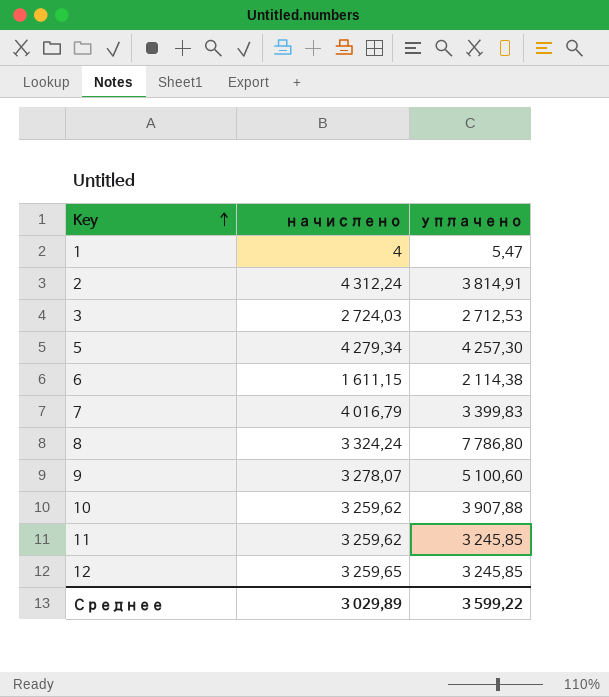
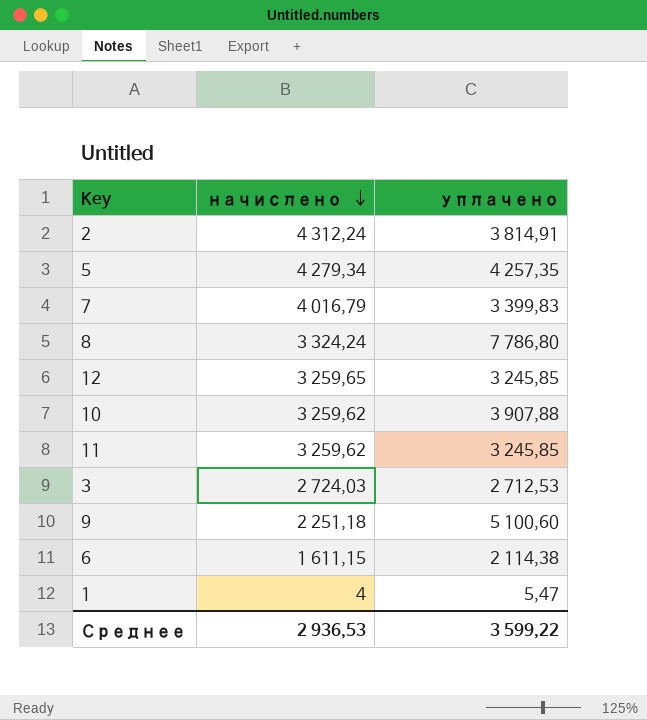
row order: Key ascending -> начислено descending
5 | уплачено: 4 257,30 -> 4 257,35
9 | начислено: 3 278,07 -> 2 251,18
Среднее | начислено: 3 029,89 -> 2 936,53

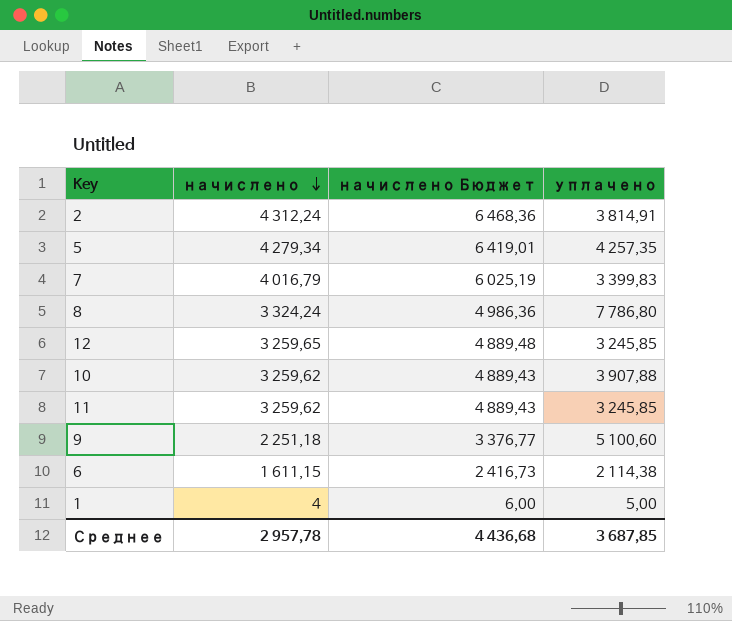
column начислено Бюджет | formula: none -> [начислено] * 1,5
row 3: 2 724,03 | 2 712,53 -> none
1 | уплачено: 5,47 -> 5,00
Среднее | начислено: 2 936,53 -> 2 957,78
Среднее | уплачено: 3 599,22 -> 3 687,85

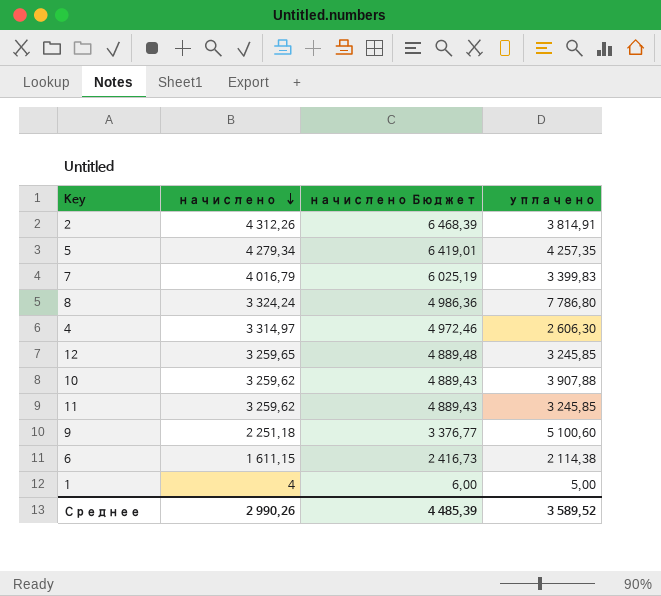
2 | начислено: 4 312,24 -> 4 312,26
2 | начислено Бюджет: 6 468,36 -> 6 468,39
row 4: none -> 3 314,97 | 4 972,46 | 2 606,30
Среднее | начислено: 2 957,78 -> 2 990,26
Среднее | начислено Бюджет: 4 436,68 -> 4 485,39
Среднее | уплачено: 3 687,85 -> 3 589,52

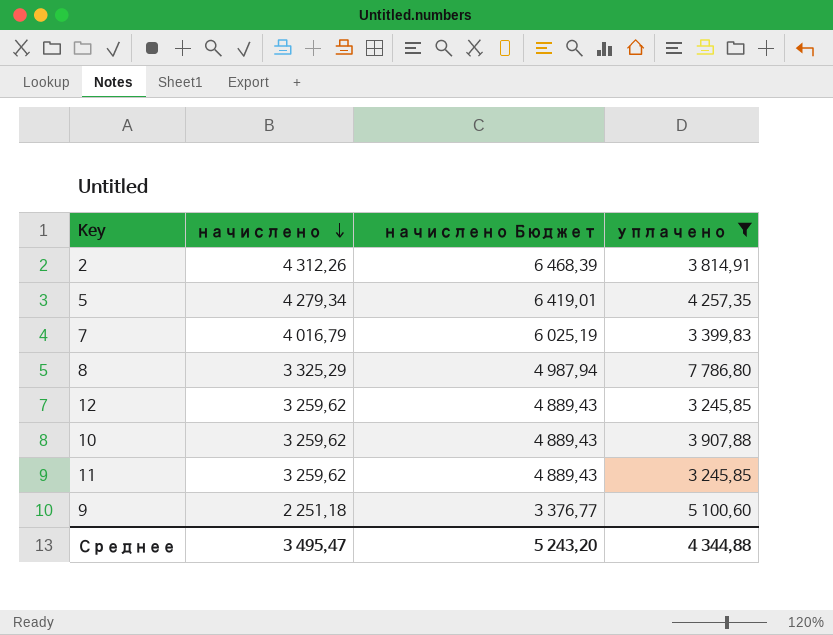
filter: none -> уплачено >= 3 245,85
8 | начислено: 3 324,24 -> 3 325,29
8 | начислено Бюджет: 4 986,36 -> 4 987,94
12 | начислено: 3 259,65 -> 3 259,62
12 | начислено Бюджет: 4 889,48 -> 4 889,43
Среднее | начислено: 2 990,26 -> 3 495,47
Среднее | начислено Бюджет: 4 485,39 -> 5 243,20
Среднее | уплачено: 3 589,52 -> 4 344,88

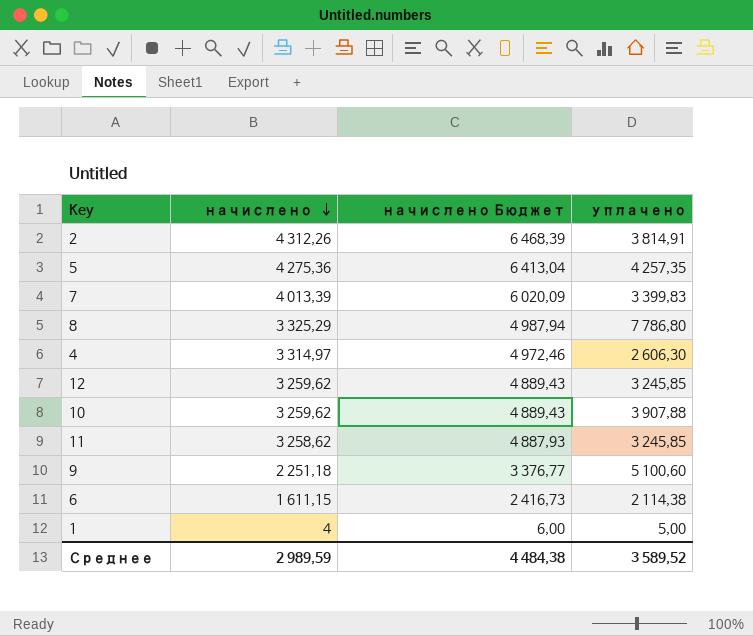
filter: уплачено >= 3 245,85 -> none
5 | начислено: 4 279,34 -> 4 275,36
5 | начислено Бюджет: 6 419,01 -> 6 413,04
7 | начислено: 4 016,79 -> 4 013,39
7 | начислено Бюджет: 6 025,19 -> 6 020,09
11 | начислено: 3 259,62 -> 3 258,62
11 | начислено Бюджет: 4 889,43 -> 4 887,93
Среднее | начислено: 3 495,47 -> 2 989,59
Среднее | начислено Бюджет: 5 243,20 -> 4 484,38
Среднее | уплачено: 4 344,88 -> 3 589,52

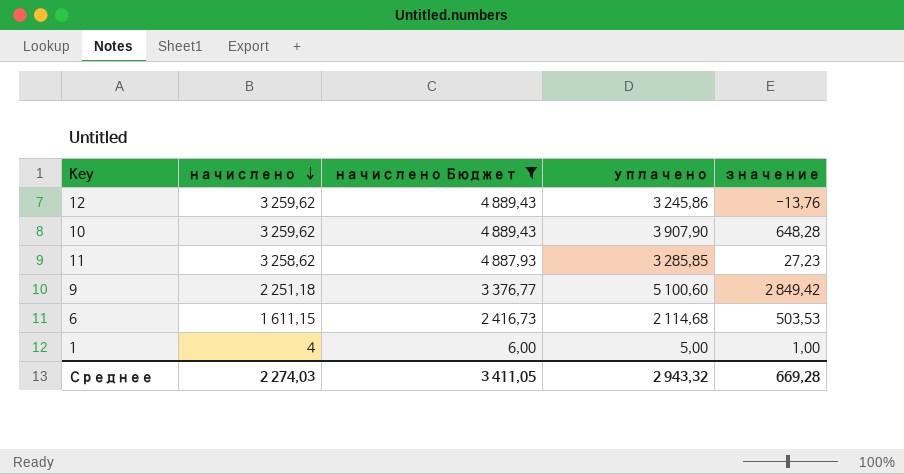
filter: none -> начислено Бюджет <= 4 889,43
column значение | formula: none -> [уплачено] - [начислено]
12 | уплачено: 3 245,85 -> 3 245,86
10 | уплачено: 3 907,88 -> 3 907,90
11 | уплачено: 3 245,85 -> 3 285,85
6 | уплачено: 2 114,38 -> 2 114,68
Среднее | начислено: 2 989,59 -> 2 274,03
Среднее | начислено Бюджет: 4 484,38 -> 3 411,05
Среднее | уплачено: 3 589,52 -> 2 943,32

